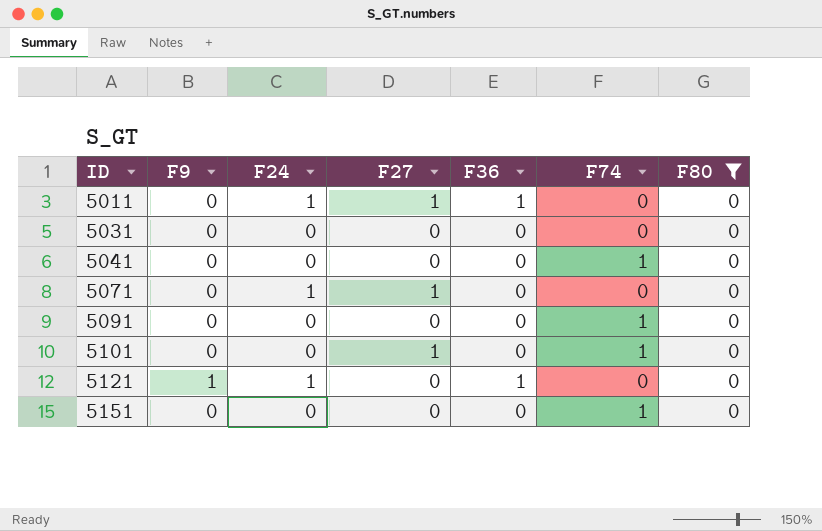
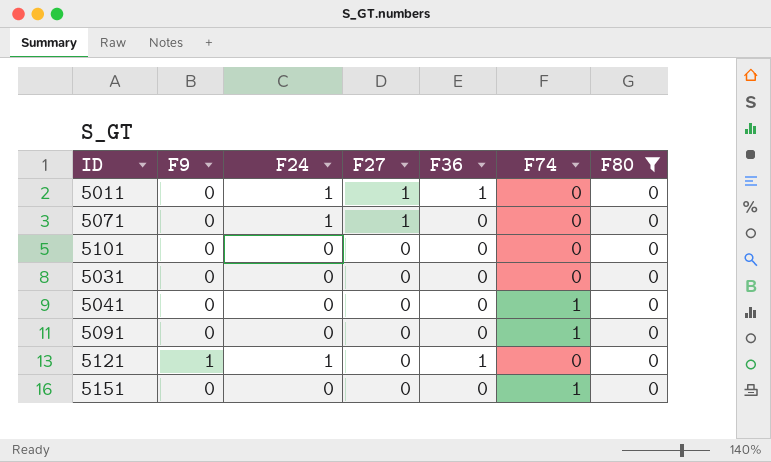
row order: ID ascending -> F27 descending
5101 | F27: 1 -> 0
5101 | F74: 1 -> 0

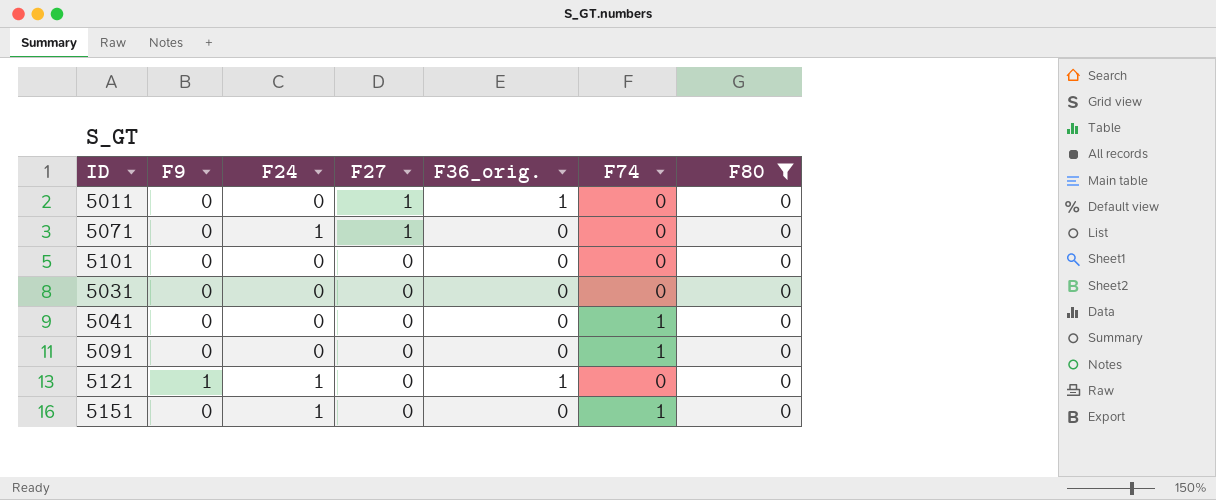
column name: F36 -> F36_orig.
5011 | F24: 1 -> 0
5151 | F24: 0 -> 1

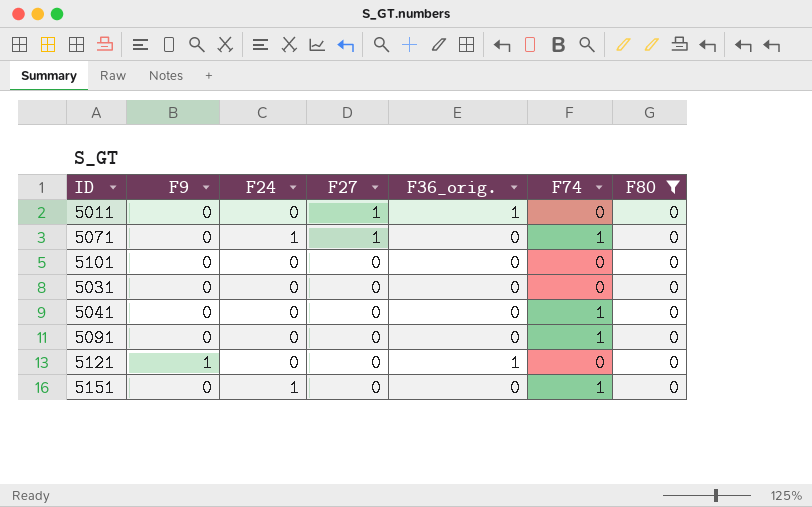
5071 | F74: 0 -> 1
5121 | F24: 1 -> 0

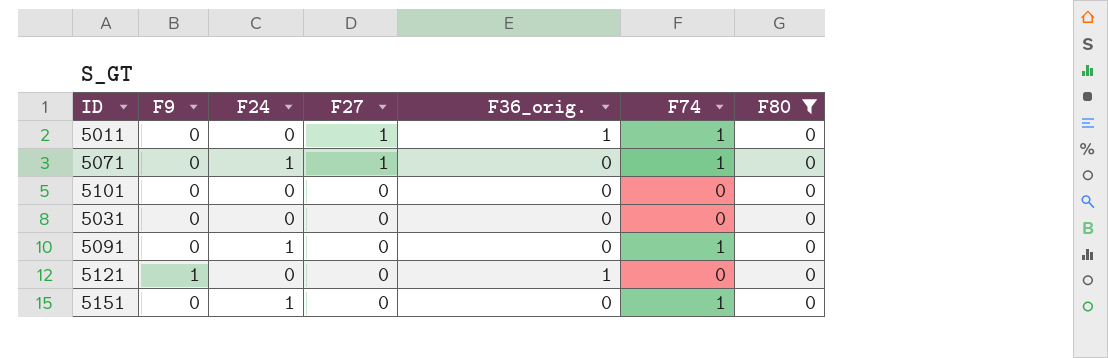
row 5041: 0 | 0 | 0 | 0 | 1 | 0 -> none
5011 | F74: 0 -> 1
5091 | F24: 0 -> 1

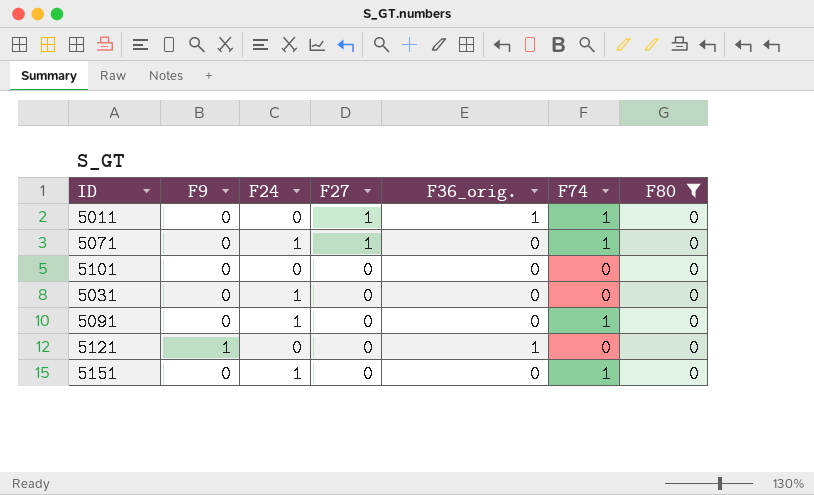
5031 | F24: 0 -> 1

